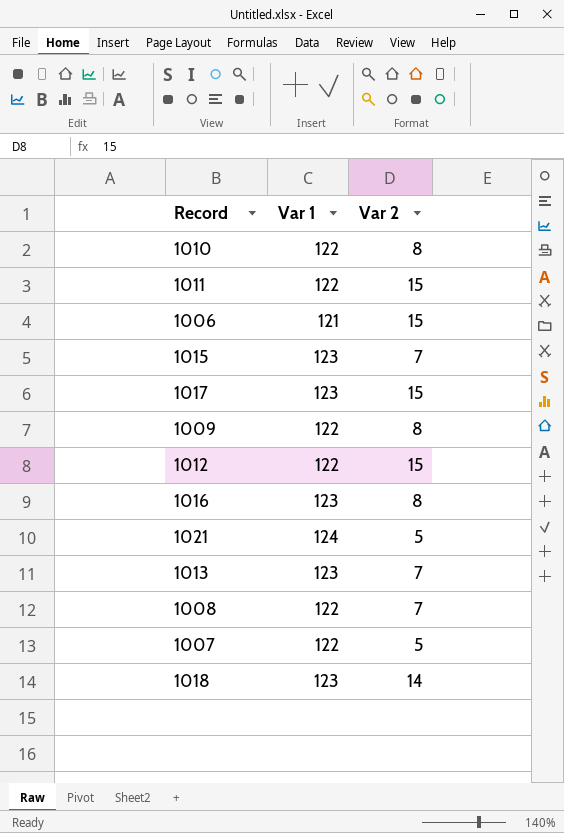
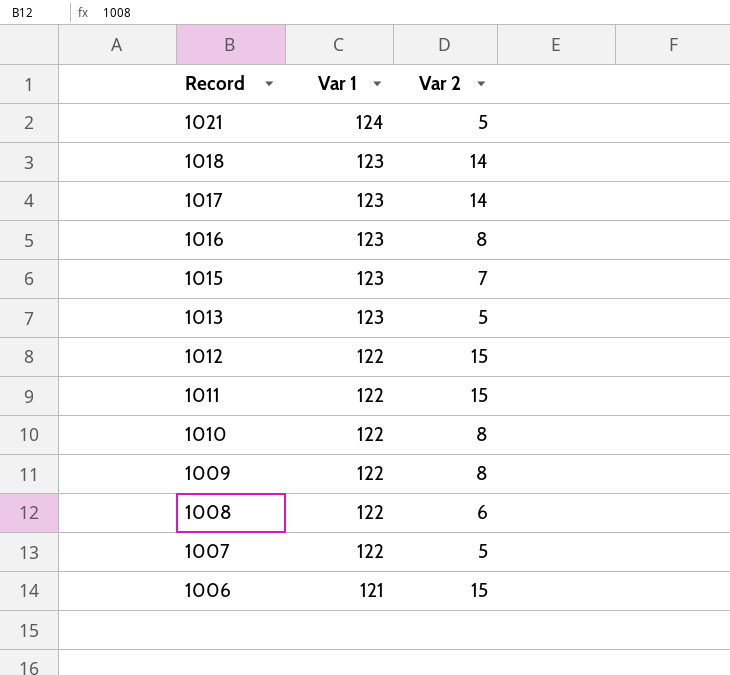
row order: none -> Record descending
1017 | Var 2: 15 -> 14
1013 | Var 2: 7 -> 5
1008 | Var 2: 7 -> 6

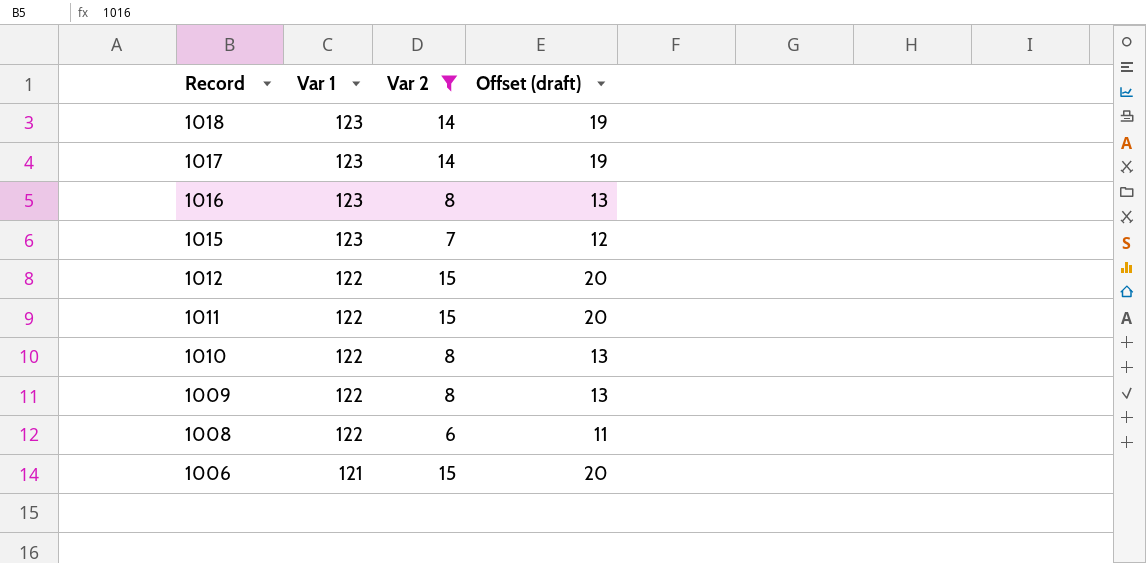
filter: none -> Var 2 != 5
column Offset (draft) | formula: none -> [Var 2] + 5

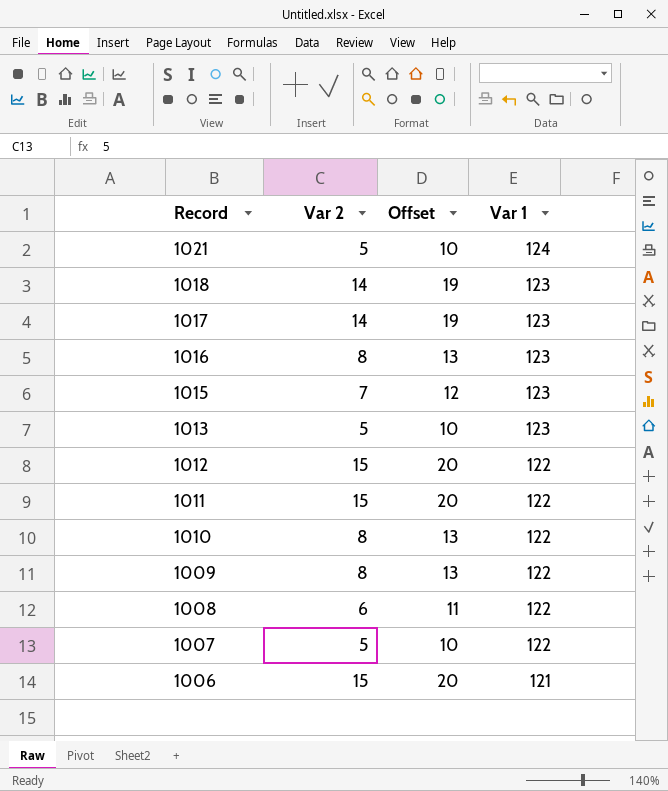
filter: Var 2 != 5 -> none
column name: Offset (draft) -> Offset
column Var 1 | position: 2 -> 4

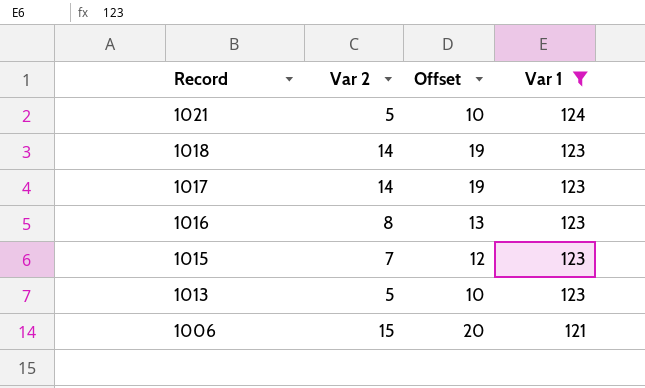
filter: none -> Var 1 != 122

